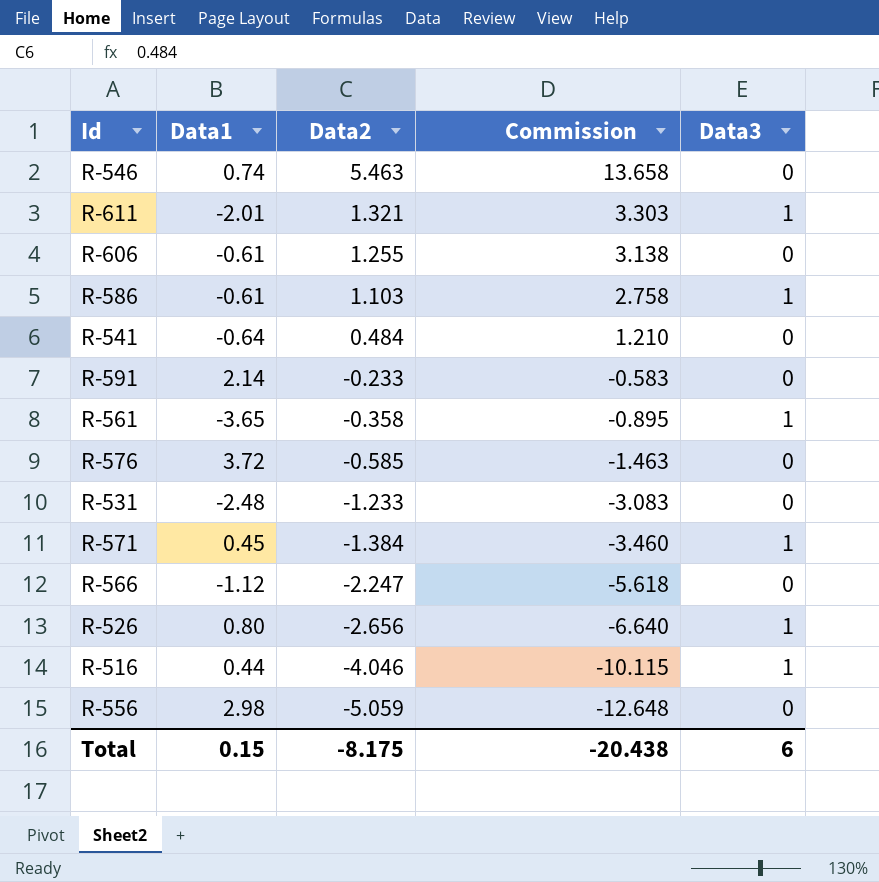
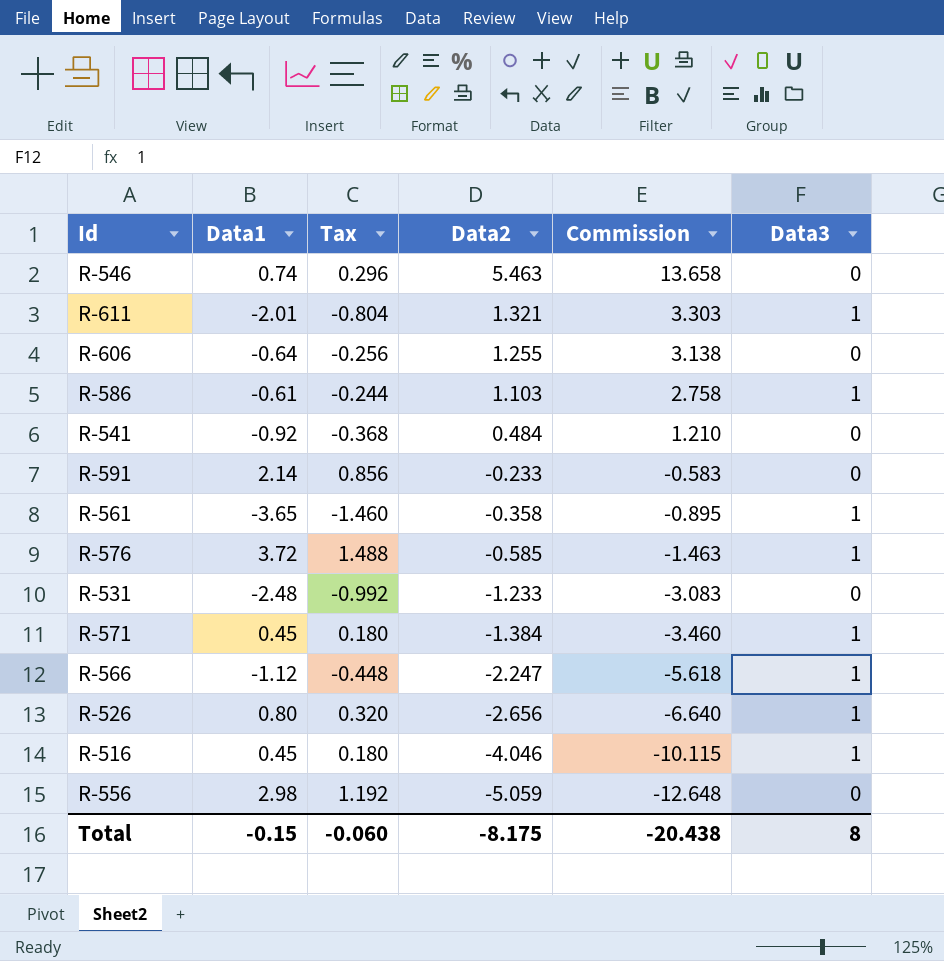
column Tax | formula: none -> [Data1] * 0.4
R-606 | Data1: -0.61 -> -0.64
R-541 | Data1: -0.64 -> -0.92
R-576 | Data3: 0 -> 1
R-566 | Data3: 0 -> 1
R-516 | Data1: 0.44 -> 0.45
Total | Data1: 0.15 -> -0.15
Total | Data3: 6 -> 8

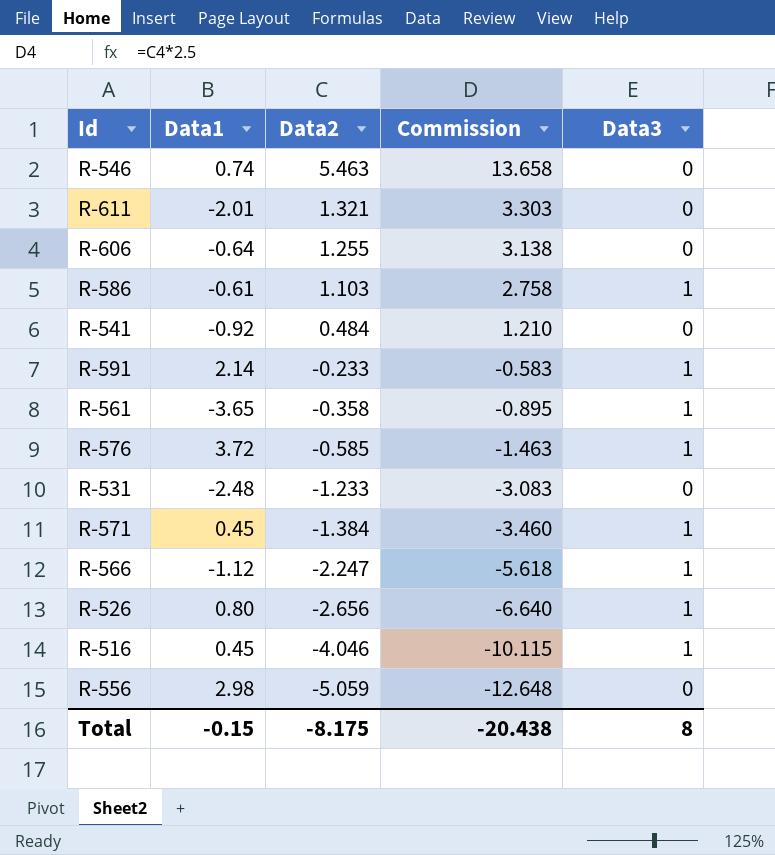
column Tax | formula: [Data1] * 0.4 -> none
R-611 | Data3: 1 -> 0
R-591 | Data3: 0 -> 1

